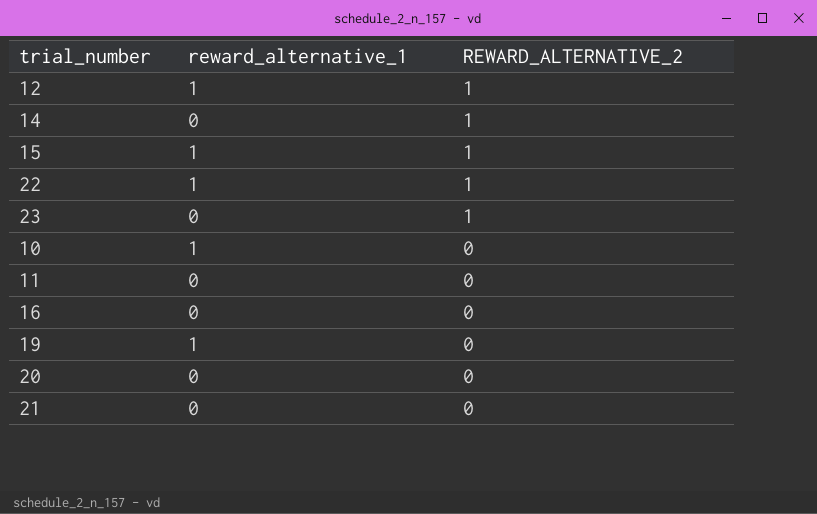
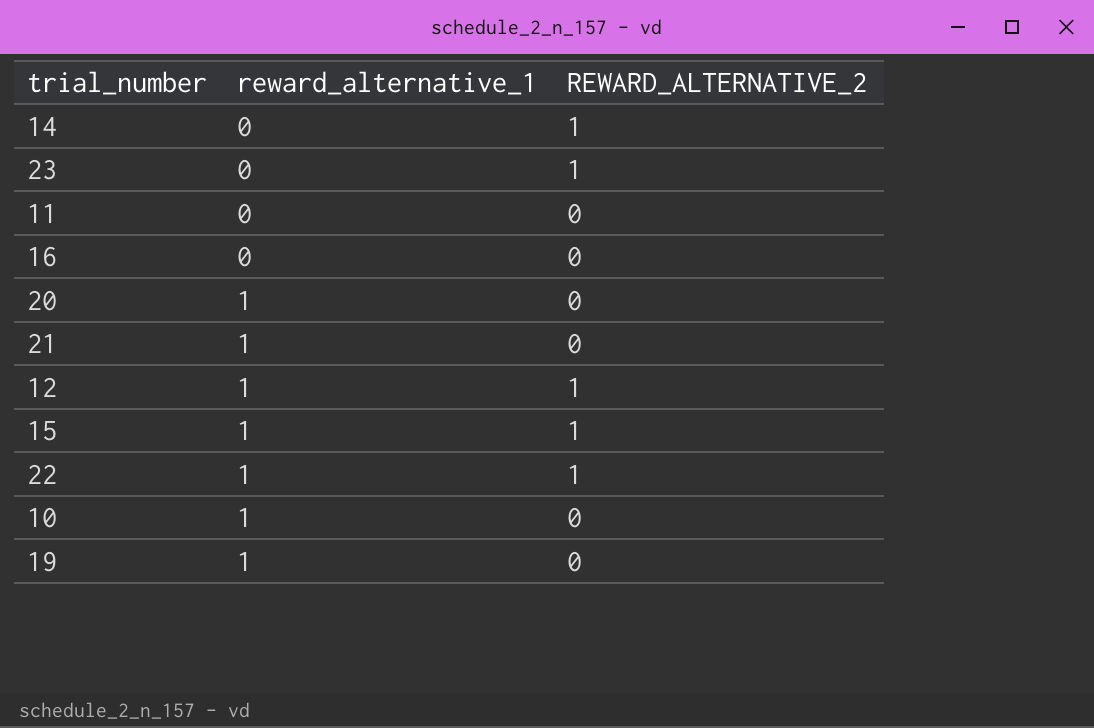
row order: REWARD_ALTERNATIVE_2 descending -> reward_alternative_1 ascending
20 | reward_alternative_1: 0 -> 1
21 | reward_alternative_1: 0 -> 1

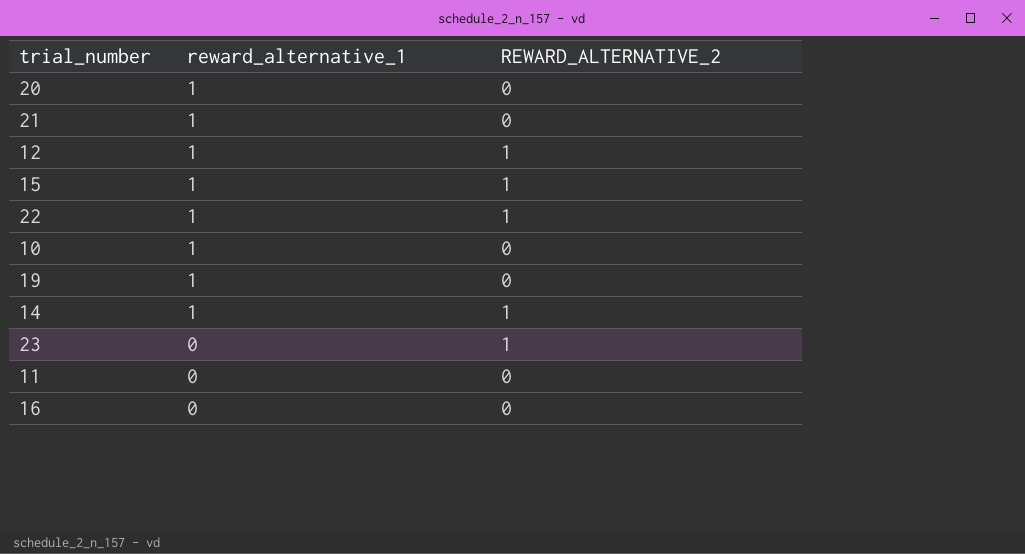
row order: reward_alternative_1 ascending -> reward_alternative_1 descending
14 | reward_alternative_1: 0 -> 1

